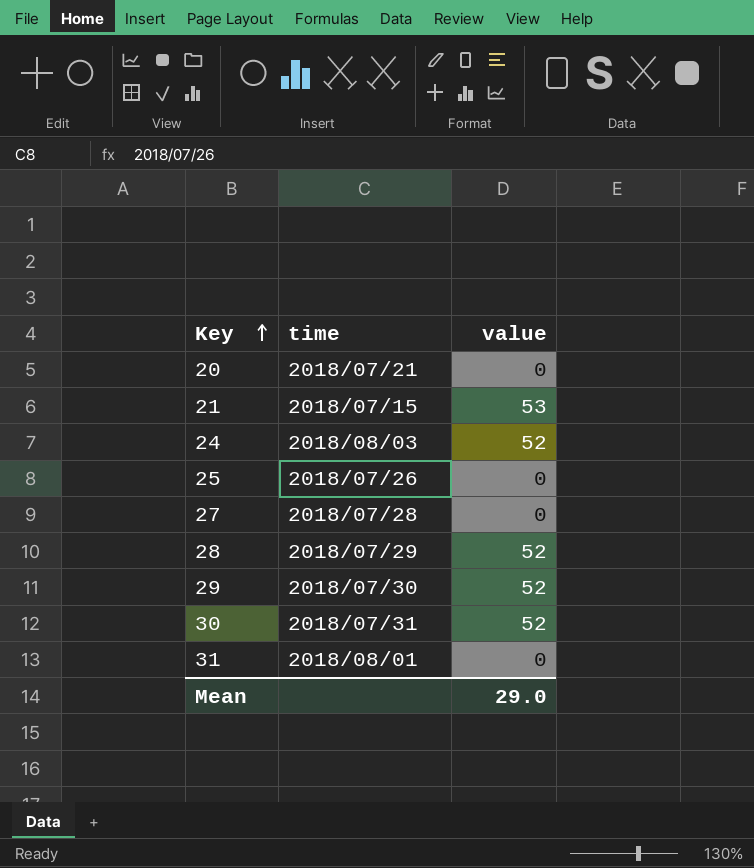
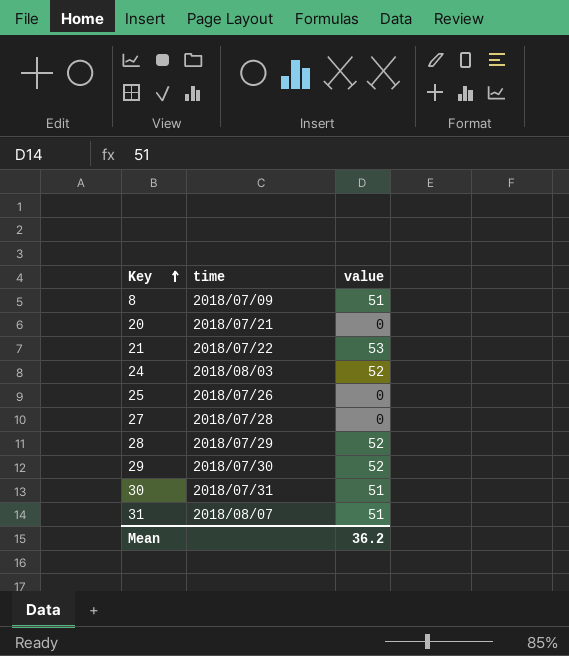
row 8: none -> 2018/07/09 | 51
21 | time: 2018/07/15 -> 2018/07/22
30 | value: 52 -> 51
31 | time: 2018/08/01 -> 2018/08/07
31 | value: 0 -> 51
Mean | value: 29.0 -> 36.2

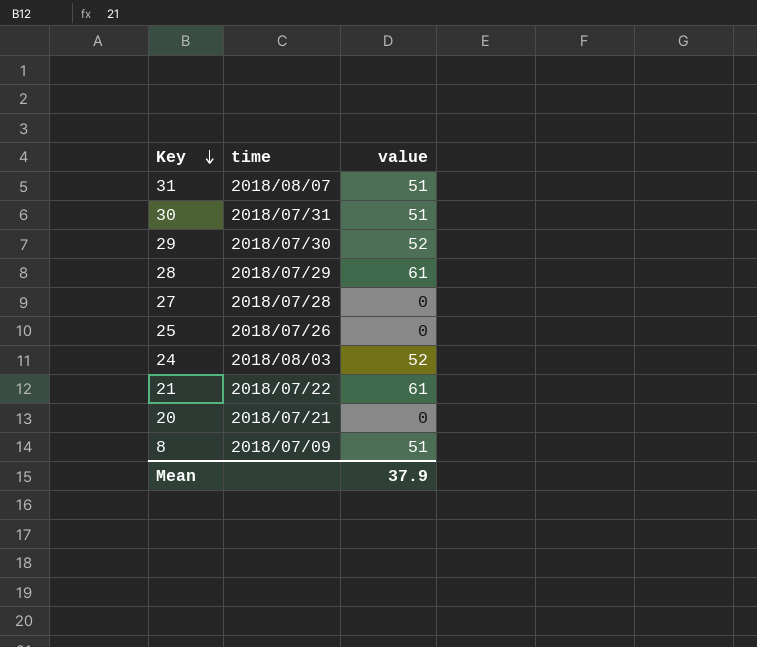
row order: Key ascending -> Key descending
28 | value: 52 -> 61
21 | value: 53 -> 61
Mean | value: 36.2 -> 37.9

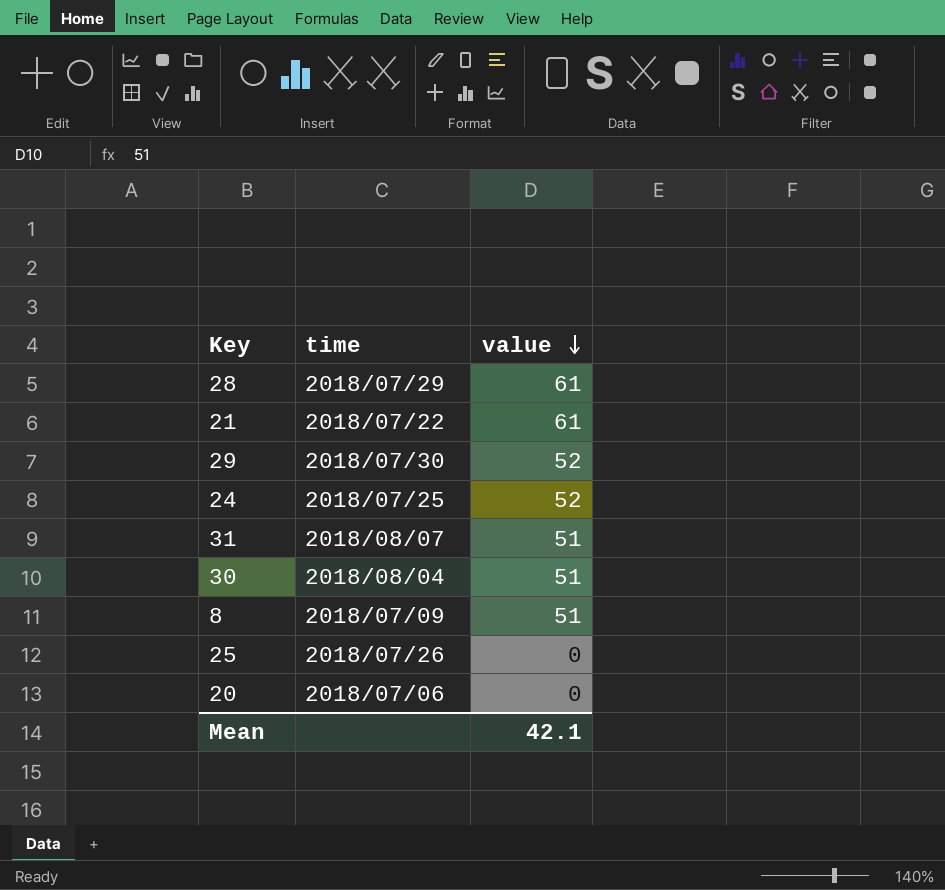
row order: Key descending -> value descending
row 27: 2018/07/28 | 0 -> none
24 | time: 2018/08/03 -> 2018/07/25
30 | time: 2018/07/31 -> 2018/08/04
20 | time: 2018/07/21 -> 2018/07/06
Mean | value: 37.9 -> 42.1

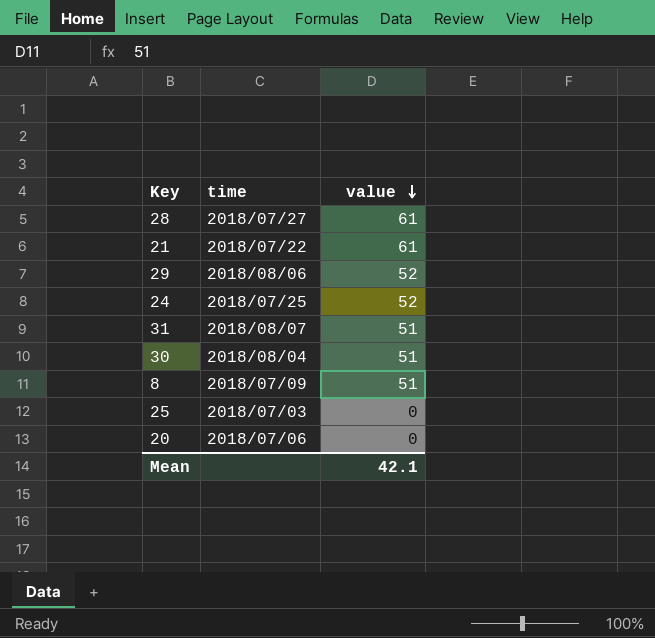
28 | time: 2018/07/29 -> 2018/07/27
29 | time: 2018/07/30 -> 2018/08/06
25 | time: 2018/07/26 -> 2018/07/03

